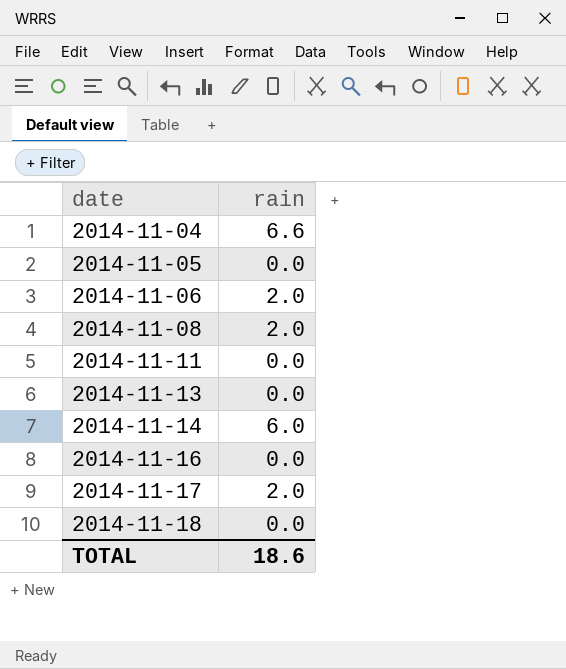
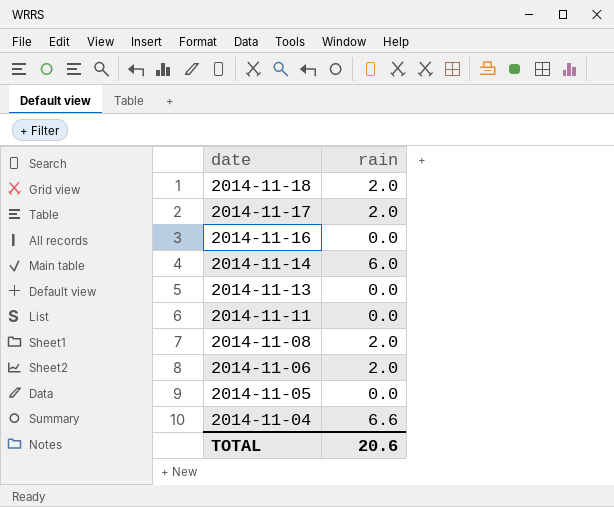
row order: date ascending -> date descending
2014-11-18 | rain: 0.0 -> 2.0
TOTAL | rain: 18.6 -> 20.6

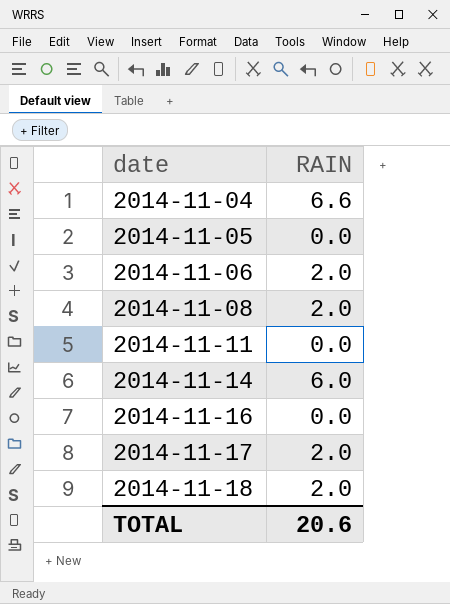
row order: date descending -> date ascending
column name: rain -> RAIN
row 2014-11-13: 0.0 -> none

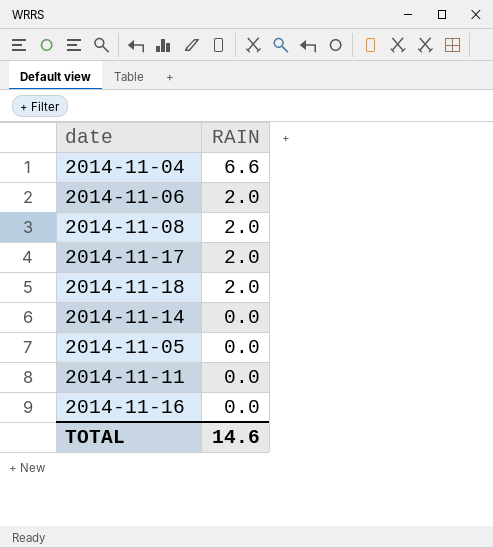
row order: date ascending -> RAIN descending
2014-11-14 | RAIN: 6.0 -> 0.0
TOTAL | RAIN: 20.6 -> 14.6

